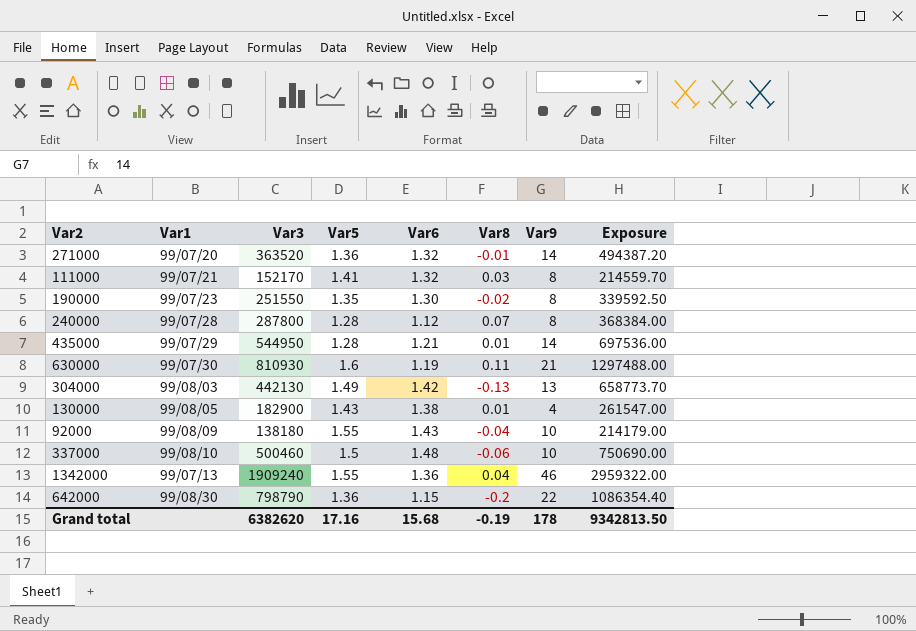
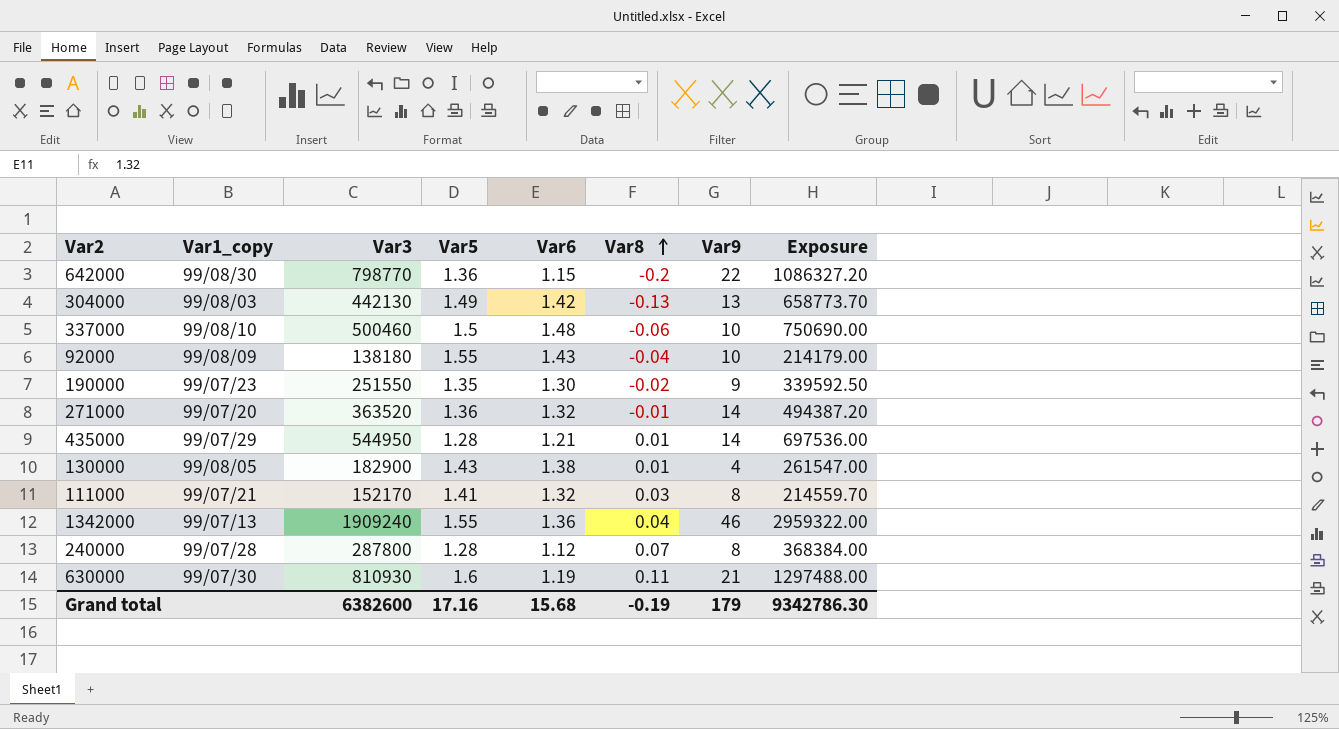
row order: none -> Var8 ascending
column name: Var1 -> Var1_copy
642000 | Var3: 798790 -> 798770
642000 | Exposure: 1086354.40 -> 1086327.20
190000 | Var9: 8 -> 9
Grand total | Var3: 6382620 -> 6382600
Grand total | Var9: 178 -> 179
Grand total | Exposure: 9342813.50 -> 9342786.30

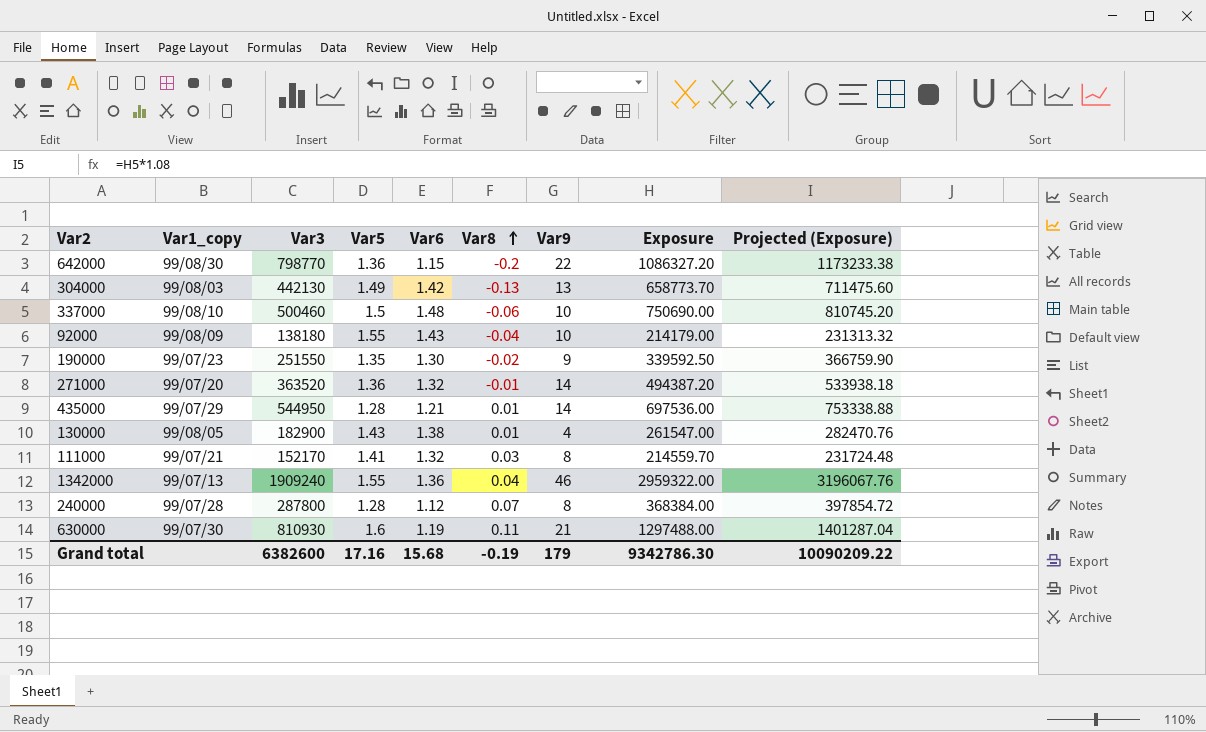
column Projected (Exposure) | formula: none -> [Exposure] * 1.08

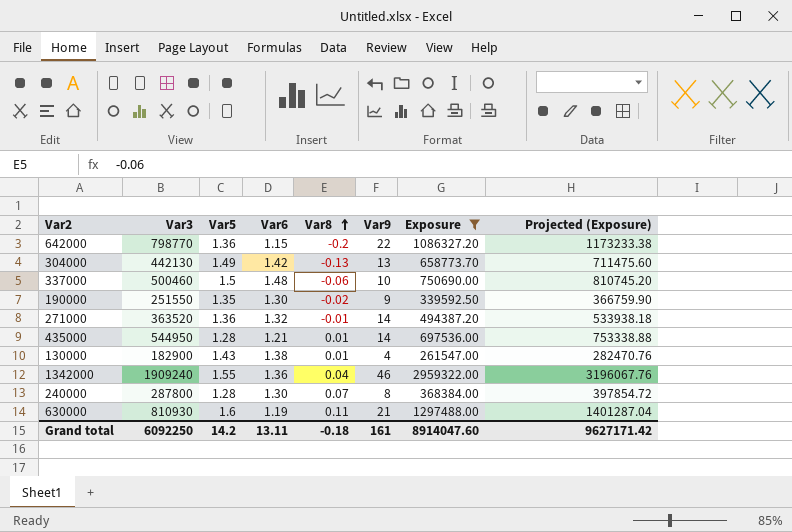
filter: none -> Exposure >= 261547.00
column Var1_copy | position: 2 -> none
240000 | Var6: 1.12 -> 1.30
Grand total | Var3: 6382600 -> 6092250
Grand total | Var5: 17.16 -> 14.2
Grand total | Var6: 15.68 -> 13.11
Grand total | Var8: -0.19 -> -0.18
Grand total | Var9: 179 -> 161
Grand total | Exposure: 9342786.30 -> 8914047.60
Grand total | Projected (Exposure): 10090209.22 -> 9627171.42

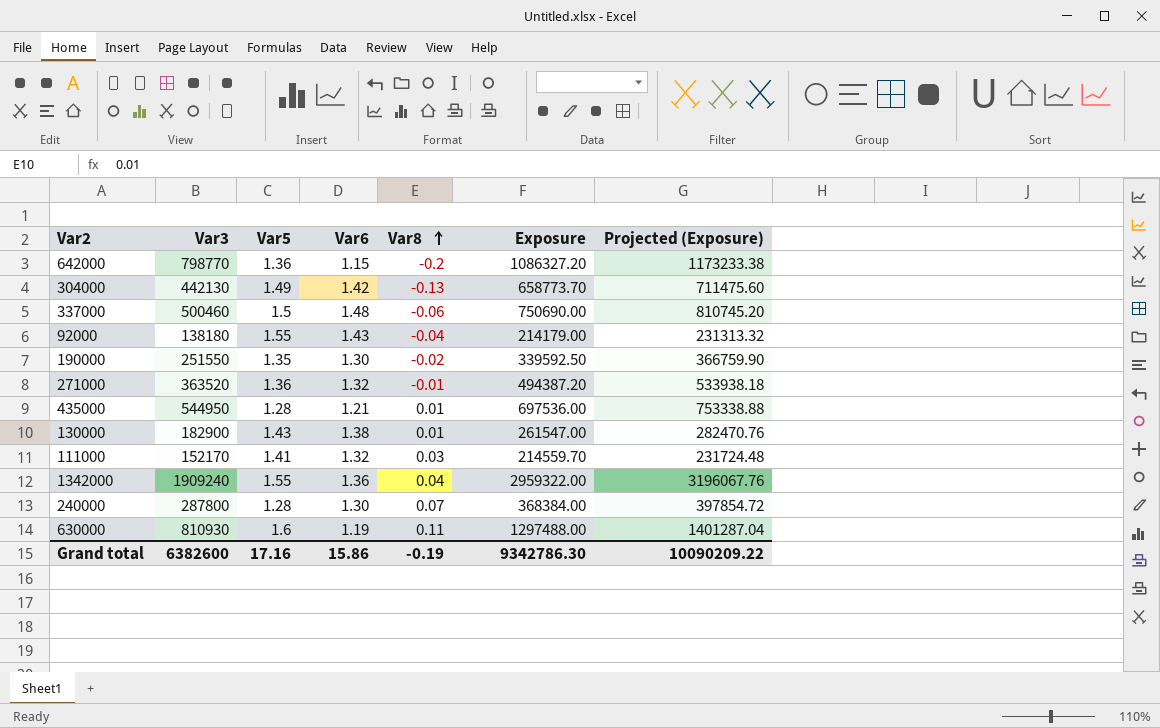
filter: Exposure >= 261547.00 -> none
column Var9 | position: 6 -> none
Grand total | Var3: 6092250 -> 6382600
Grand total | Var5: 14.2 -> 17.16
Grand total | Var6: 13.11 -> 15.86
Grand total | Var8: -0.18 -> -0.19
Grand total | Exposure: 8914047.60 -> 9342786.30
Grand total | Projected (Exposure): 9627171.42 -> 10090209.22

